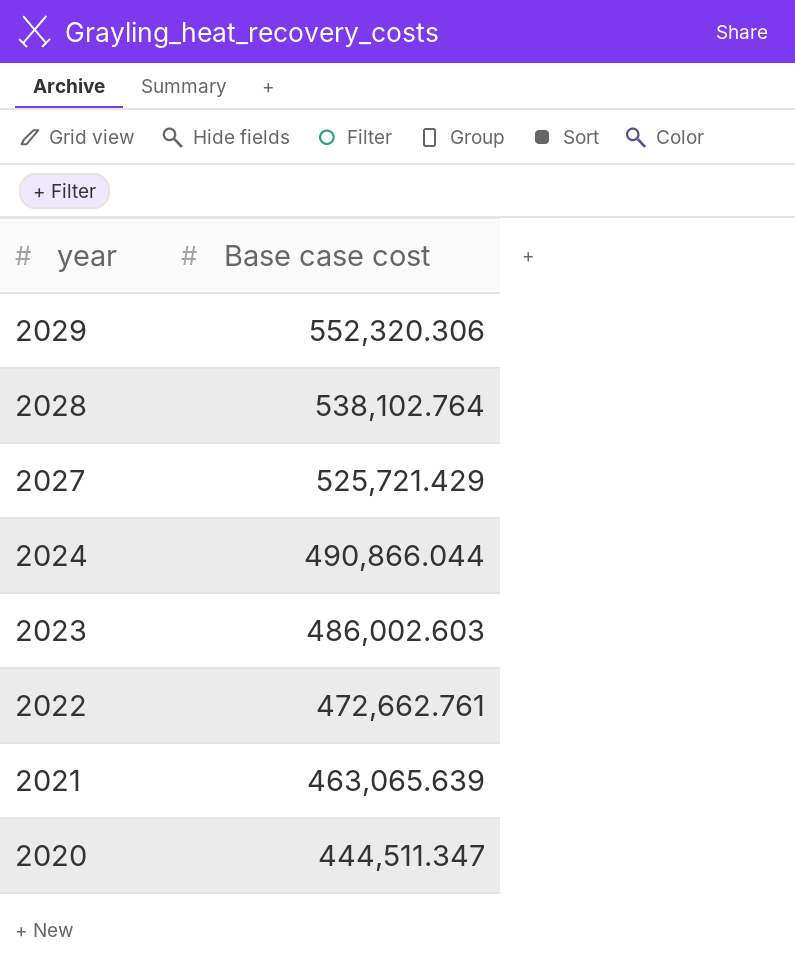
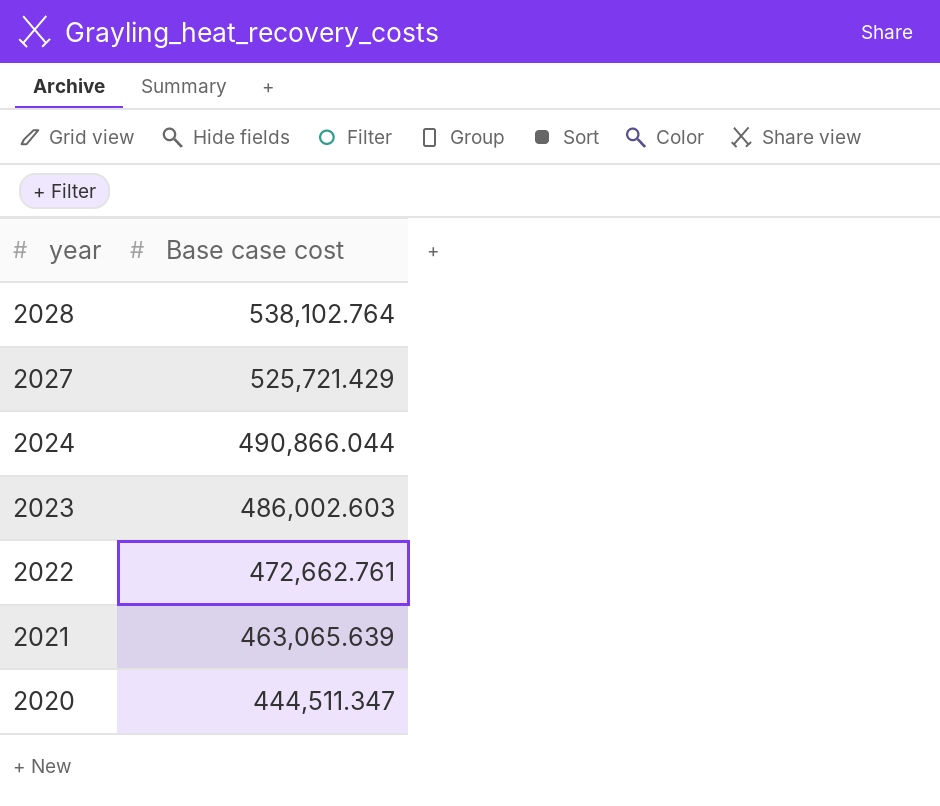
row 2029: 552,320.306 -> none

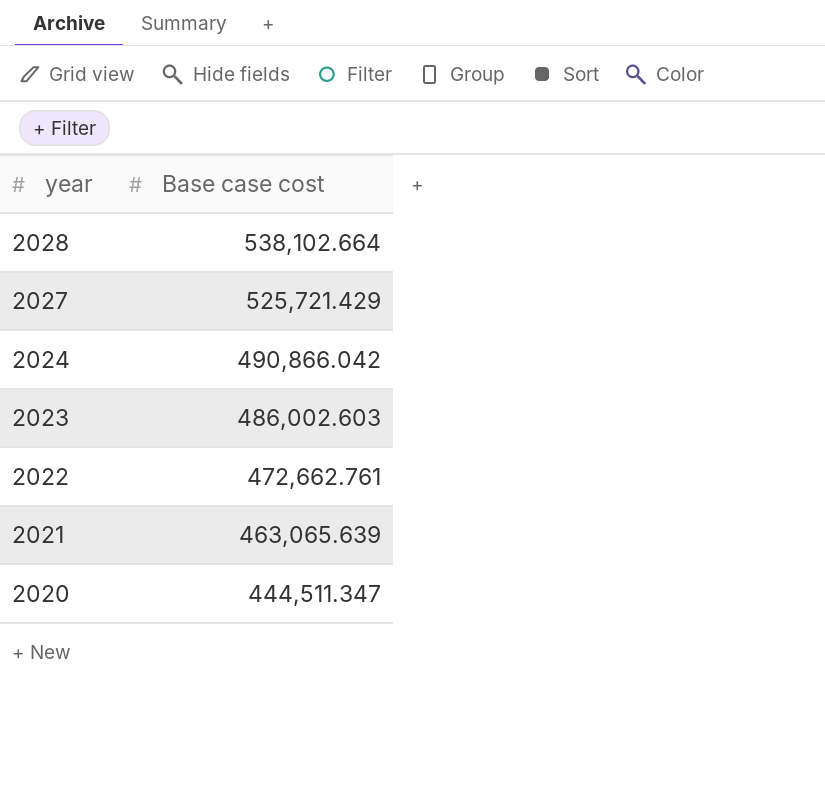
2028 | Base case cost: 538,102.764 -> 538,102.664
2024 | Base case cost: 490,866.044 -> 490,866.042

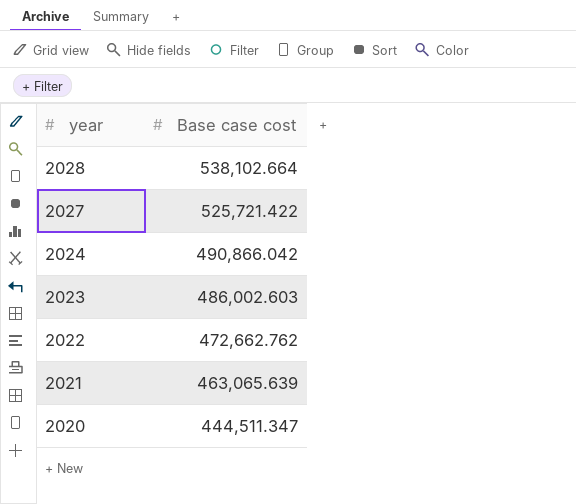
2027 | Base case cost: 525,721.429 -> 525,721.422
2022 | Base case cost: 472,662.761 -> 472,662.762

